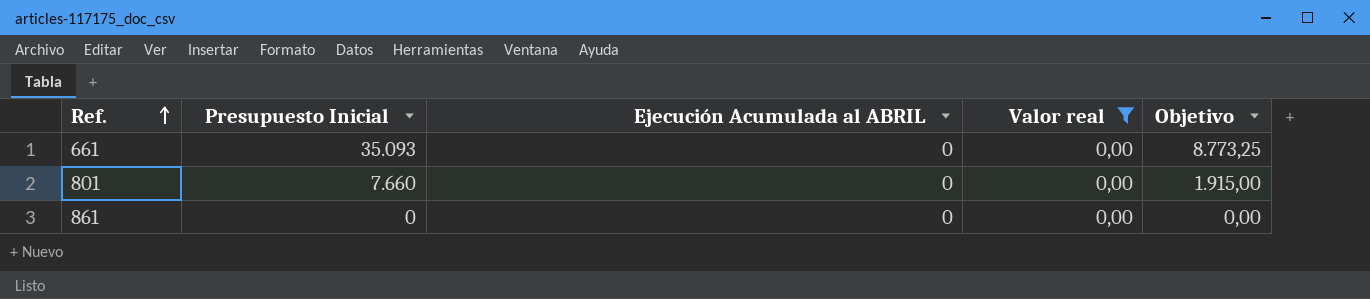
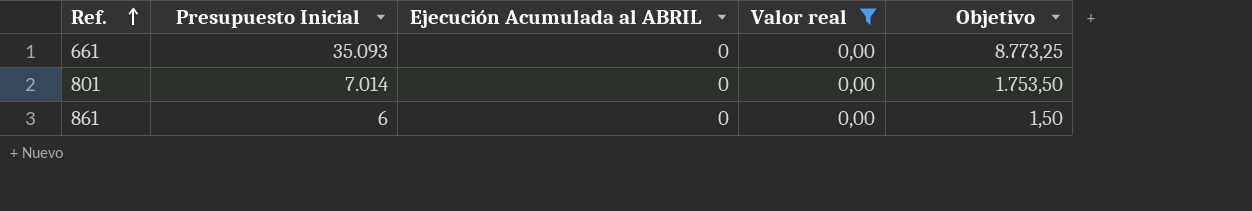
801 | Presupuesto Inicial: 7.660 -> 7.014
801 | Objetivo: 1.915,00 -> 1.753,50
861 | Presupuesto Inicial: 0 -> 6
861 | Objetivo: 0,00 -> 1,50

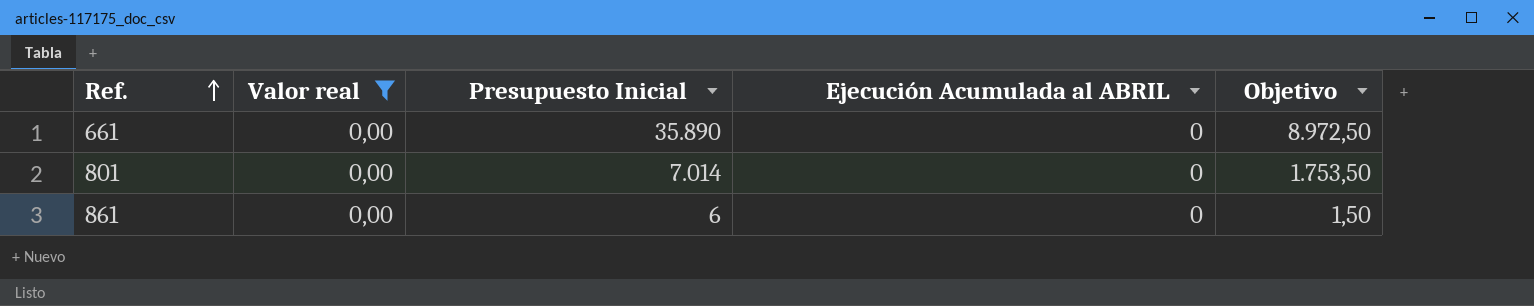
column Valor real | position: 4 -> 2
661 | Presupuesto Inicial: 35.093 -> 35.890
661 | Objetivo: 8.773,25 -> 8.972,50

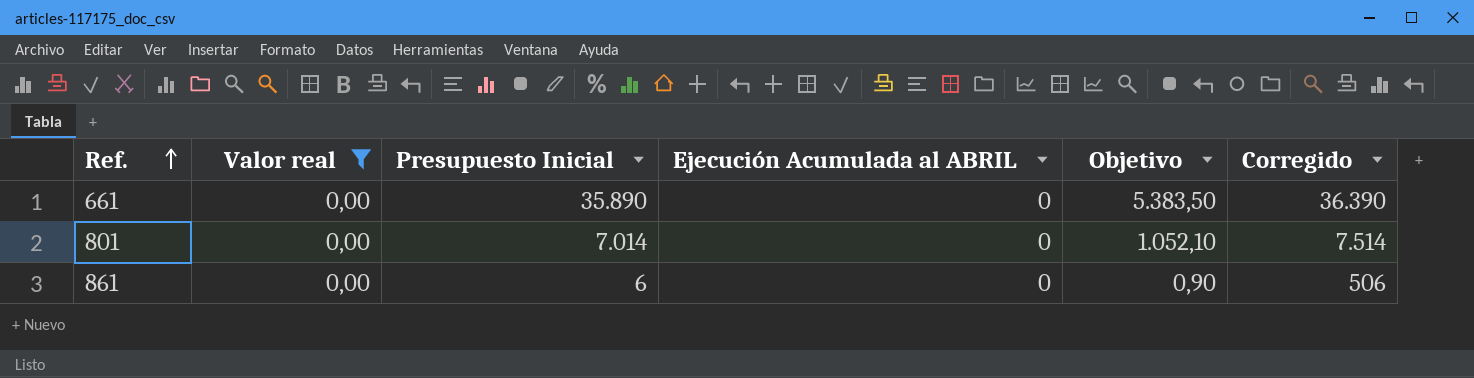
column Objetivo | formula: [Presupuesto Inicial] * 0,25 -> [Presupuesto Inicial] * 0,15
column Corregido | formula: none -> [Presupuesto Inicial] + 500

